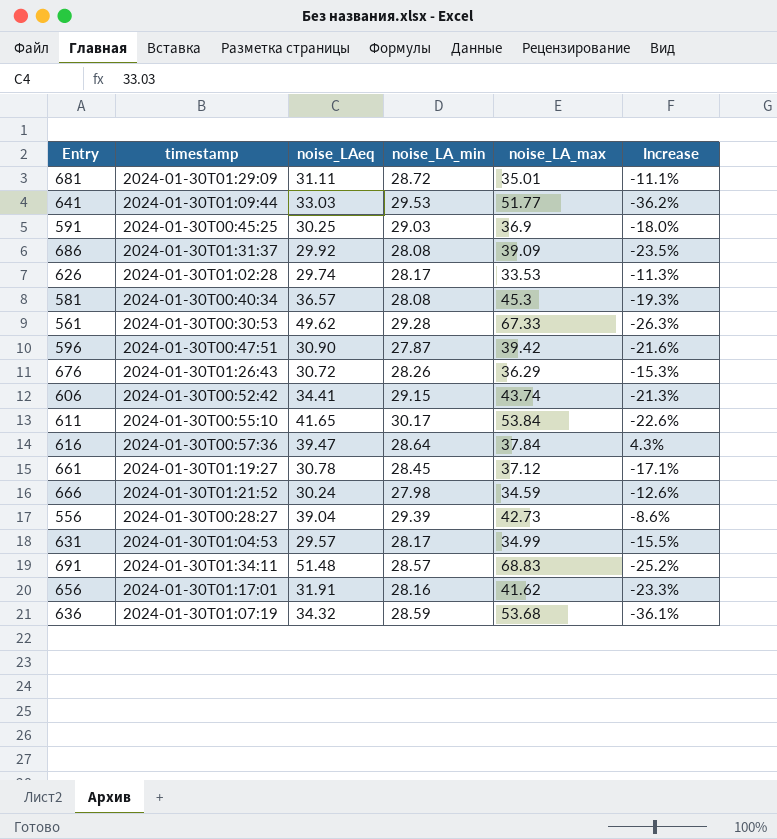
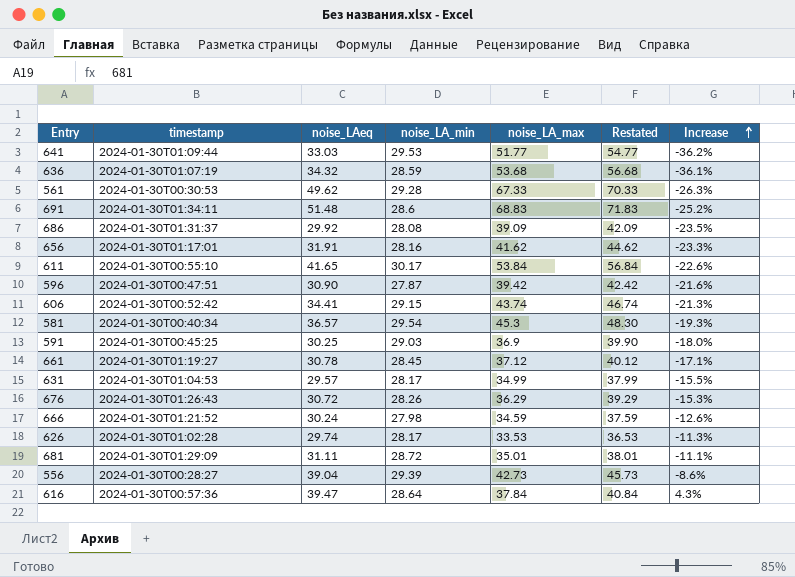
row order: none -> Increase ascending
column Restated | formula: none -> [noise_LA_max] + 3
691 | noise_LA_min: 28.57 -> 28.6
581 | noise_LA_min: 28.08 -> 29.54

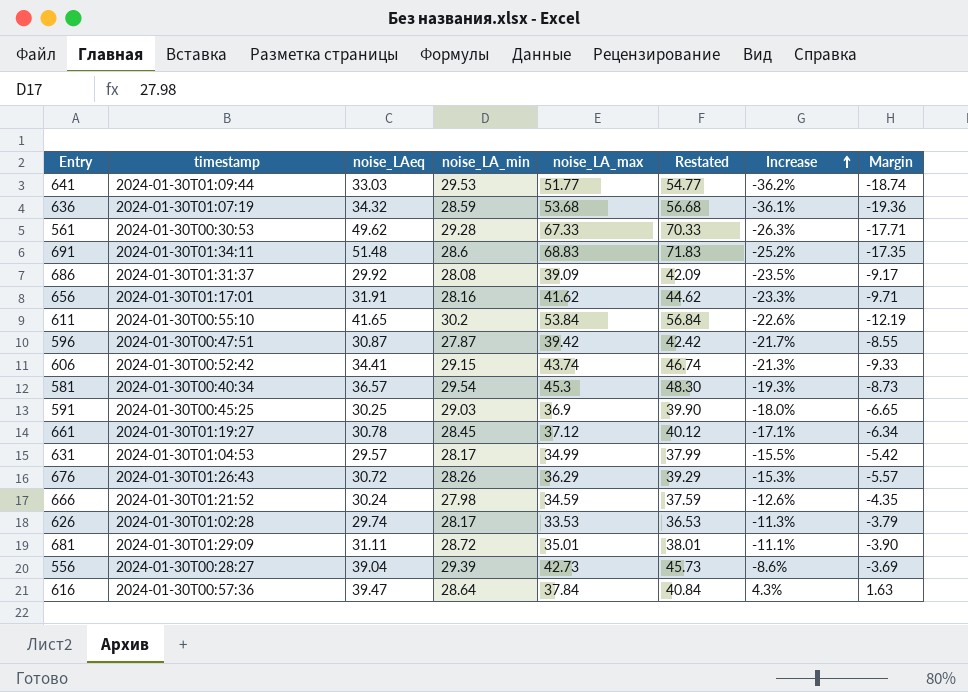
column Margin | formula: none -> [noise_LAeq] - [noise_LA_max]
611 | noise_LA_min: 30.17 -> 30.2
596 | noise_LAeq: 30.90 -> 30.87
596 | Increase: -21.6% -> -21.7%

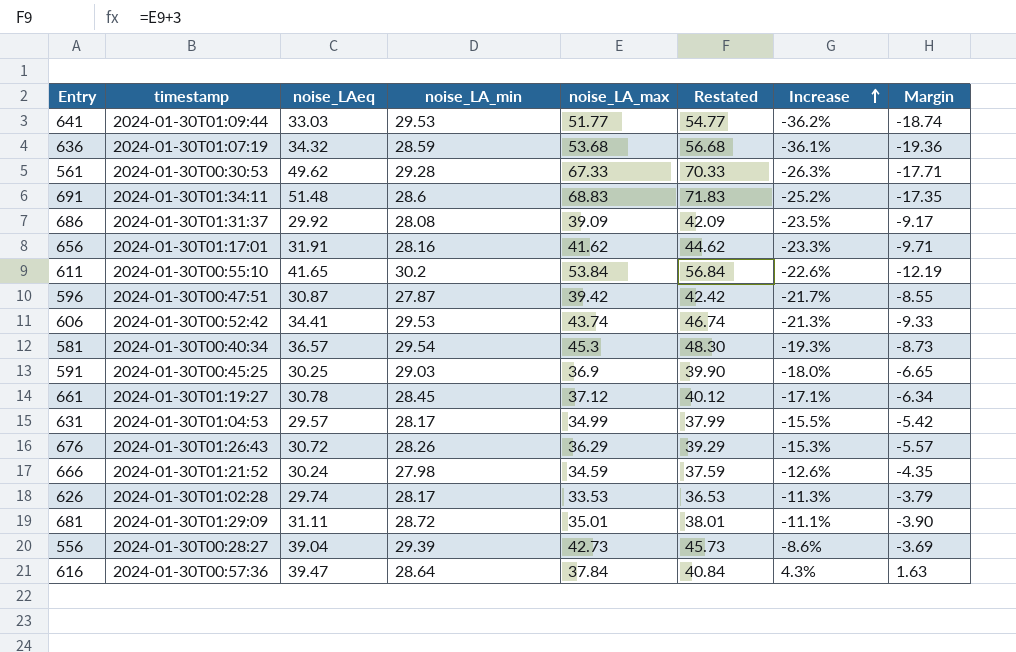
606 | noise_LA_min: 29.15 -> 29.53

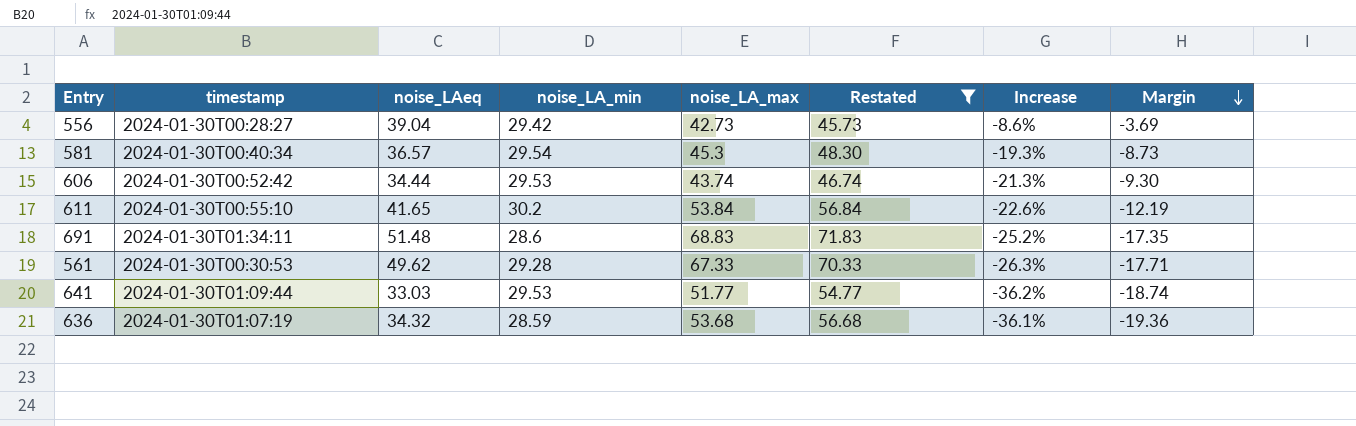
filter: none -> Restated >= 45.73
row order: Increase ascending -> Margin descending
556 | noise_LA_min: 29.39 -> 29.42
606 | noise_LAeq: 34.41 -> 34.44
606 | Margin: -9.33 -> -9.30

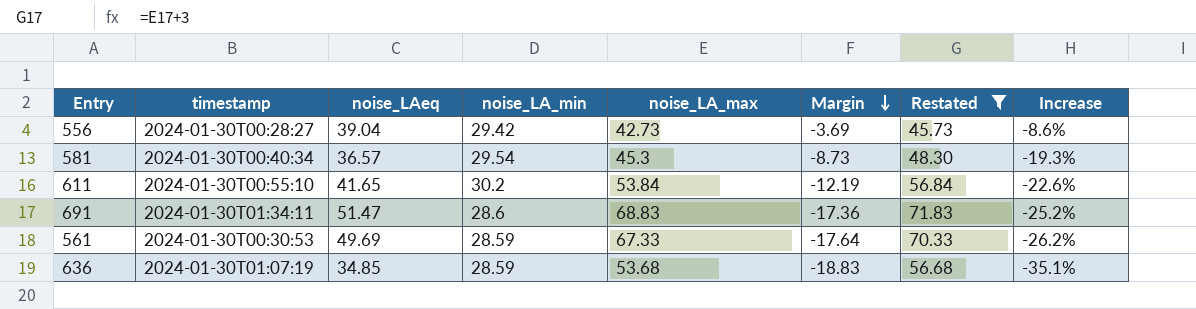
column Margin | position: 8 -> 6
row 606: 2024-01-30T00:52:42 | 34.44 | 29.53 | 43.74 | 46.74 | -21.3% | -9.30 -> none
row 641: 2024-01-30T01:09:44 | 33.03 | 29.53 | 51.77 | 54.77 | -36.2% | -18.74 -> none
691 | noise_LAeq: 51.48 -> 51.47
691 | Margin: -17.35 -> -17.36
561 | noise_LAeq: 49.62 -> 49.69
561 | noise_LA_min: 29.28 -> 28.59
561 | Margin: -17.71 -> -17.64
561 | Increase: -26.3% -> -26.2%
636 | noise_LAeq: 34.32 -> 34.85
636 | Margin: -19.36 -> -18.83
636 | Increase: -36.1% -> -35.1%

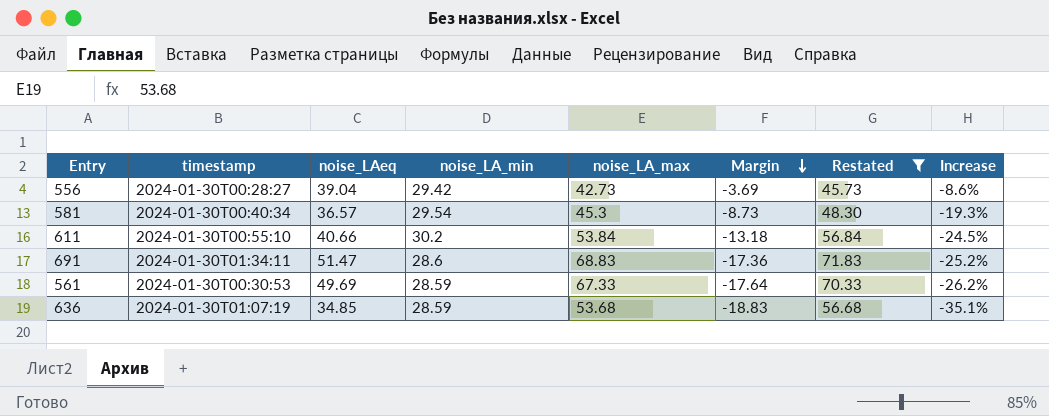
611 | noise_LAeq: 41.65 -> 40.66
611 | Margin: -12.19 -> -13.18
611 | Increase: -22.6% -> -24.5%

